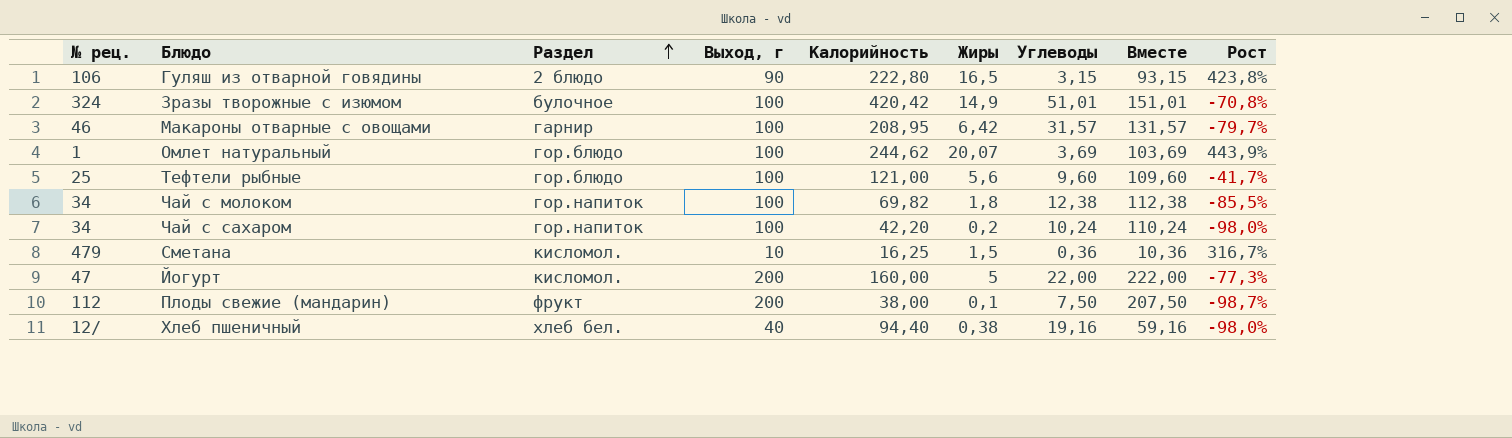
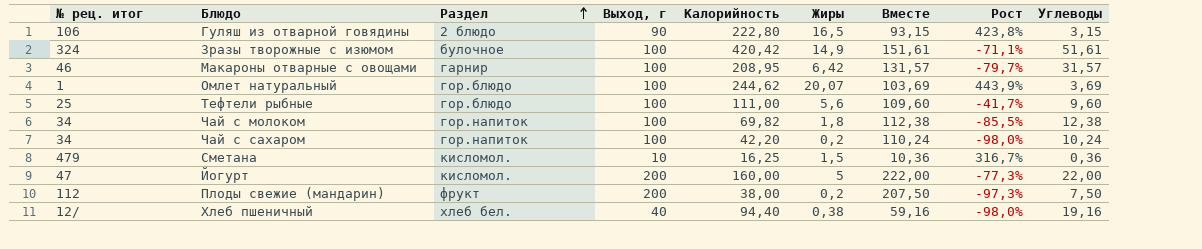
column name: № рец. -> № рец. итог
column Углеводы | position: 7 -> 9
Зразы творожные с изюмом | Вместе: 151,01 -> 151,61
Зразы творожные с изюмом | Рост: -70,8% -> -71,1%
Зразы творожные с изюмом | Углеводы: 51,01 -> 51,61
Тефтели рыбные | Калорийность: 121,00 -> 111,00
Плоды свежие (мандарин) | Жиры: 0,1 -> 0,2
Плоды свежие (мандарин) | Рост: -98,7% -> -97,3%

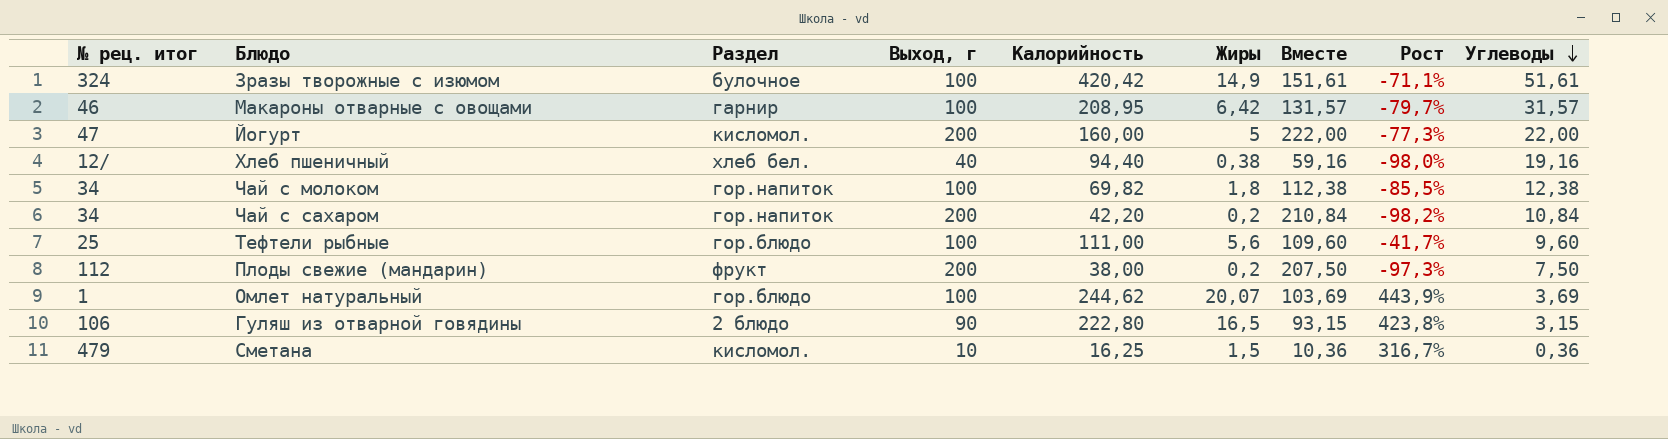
row order: Раздел ascending -> Углеводы descending
Чай с сахаром | Выход, г: 100 -> 200
Чай с сахаром | Вместе: 110,24 -> 210,84
Чай с сахаром | Рост: -98,0% -> -98,2%
Чай с сахаром | Углеводы: 10,24 -> 10,84

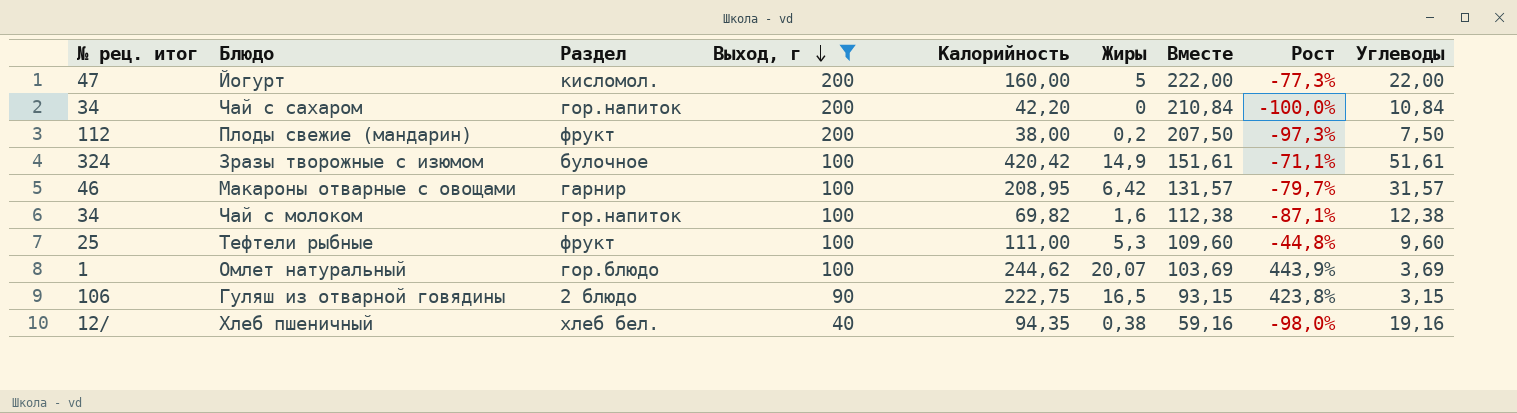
filter: none -> Выход, г != 10
row order: Углеводы descending -> Выход, г descending
Чай с сахаром | Жиры: 0,2 -> 0
Чай с сахаром | Рост: -98,2% -> -100,0%
Чай с молоком | Жиры: 1,8 -> 1,6
Чай с молоком | Рост: -85,5% -> -87,1%
Тефтели рыбные | Раздел: гор.блюдо -> фрукт
Тефтели рыбные | Жиры: 5,6 -> 5,3
Тефтели рыбные | Рост: -41,7% -> -44,8%
Гуляш из отварной говядины | Калорийность: 222,80 -> 222,75
Хлеб пшеничный | Калорийность: 94,40 -> 94,35

